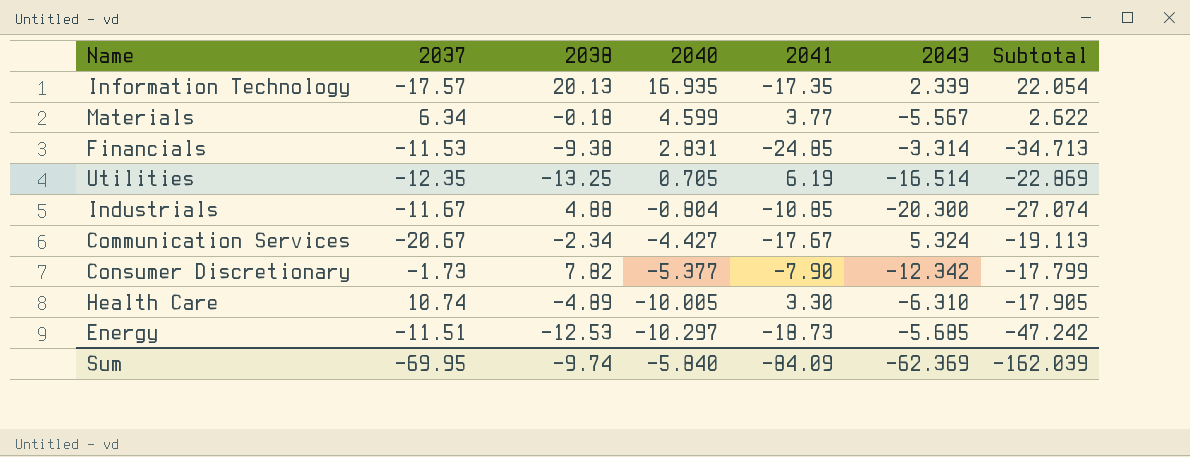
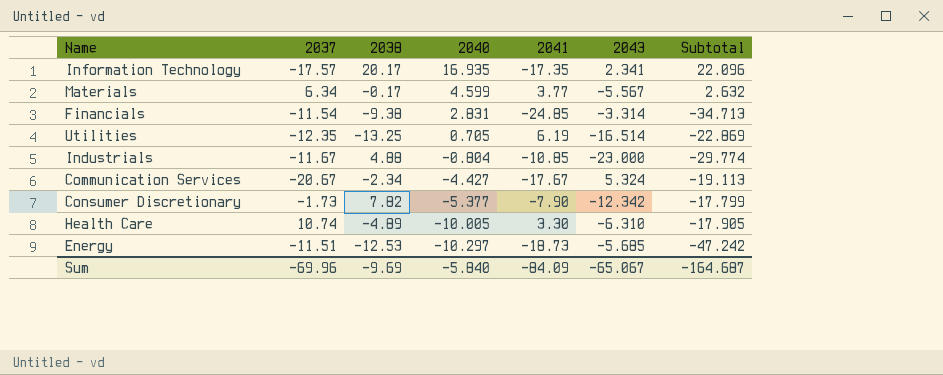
Information Technology | 2038: 20.13 -> 20.17
Information Technology | 2043: 2.339 -> 2.341
Information Technology | Subtotal: 22.054 -> 22.096
Materials | 2038: -0.18 -> -0.17
Materials | Subtotal: 2.622 -> 2.632
Financials | 2037: -11.53 -> -11.54
Industrials | 2043: -20.300 -> -23.000
Industrials | Subtotal: -27.074 -> -29.774
Sum | 2037: -69.95 -> -69.96
Sum | 2038: -9.74 -> -9.69
Sum | 2043: -62.369 -> -65.067
Sum | Subtotal: -162.039 -> -164.687

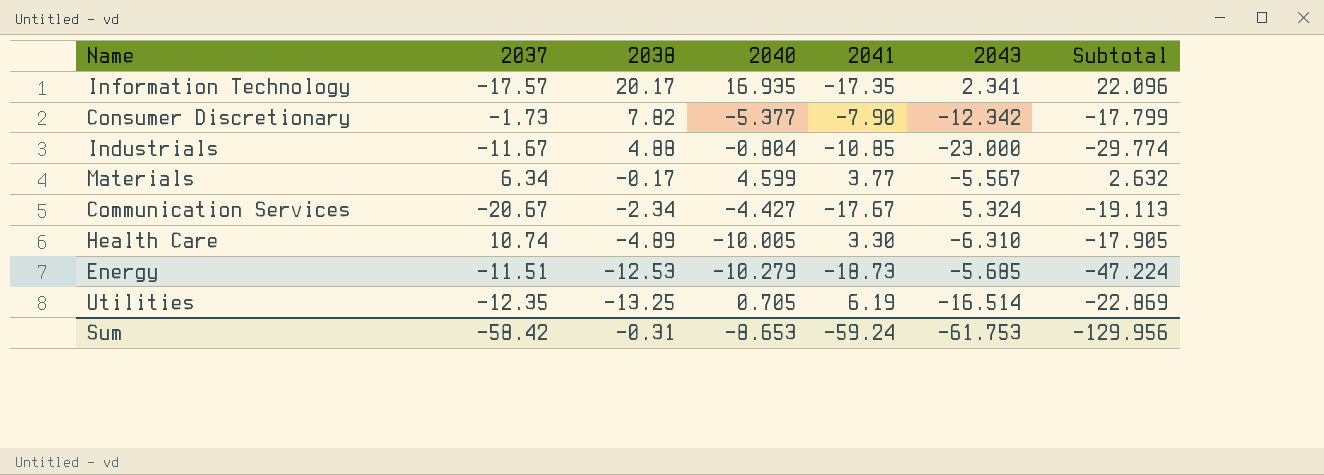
row order: 2040 descending -> 2038 descending
row Financials: -11.54 | -9.38 | 2.831 | -24.85 | -3.314 | -34.713 -> none
Energy | 2040: -10.297 -> -10.279
Energy | Subtotal: -47.242 -> -47.224
Sum | 2037: -69.96 -> -58.42
Sum | 2038: -9.69 -> -0.31
Sum | 2040: -5.840 -> -8.653
Sum | 2041: -84.09 -> -59.24
Sum | 2043: -65.067 -> -61.753
Sum | Subtotal: -164.687 -> -129.956

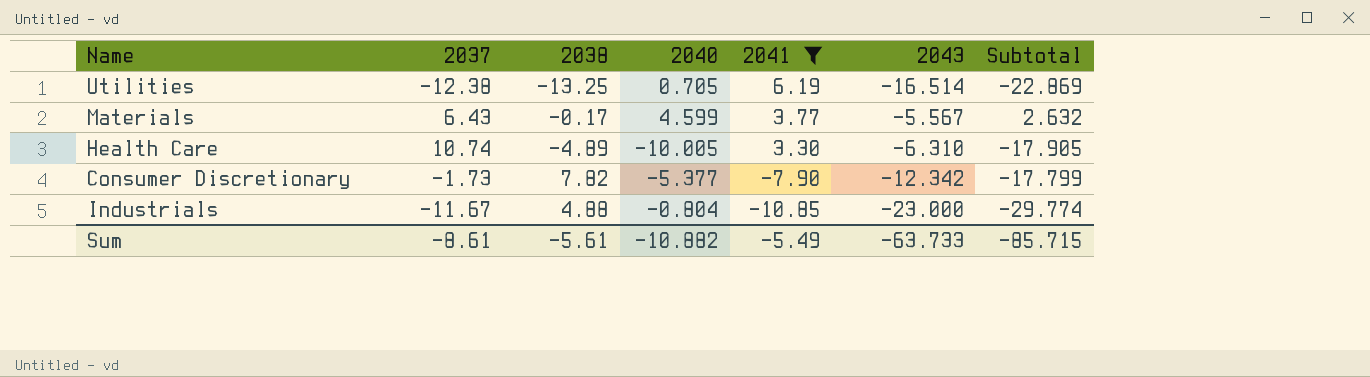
filter: none -> 2041 >= -10.85
row order: 2038 descending -> 2041 descending
Utilities | 2037: -12.35 -> -12.38
Materials | 2037: 6.34 -> 6.43
Sum | 2037: -58.42 -> -8.61
Sum | 2038: -0.31 -> -5.61
Sum | 2040: -8.653 -> -10.882
Sum | 2041: -59.24 -> -5.49
Sum | 2043: -61.753 -> -63.733
Sum | Subtotal: -129.956 -> -85.715

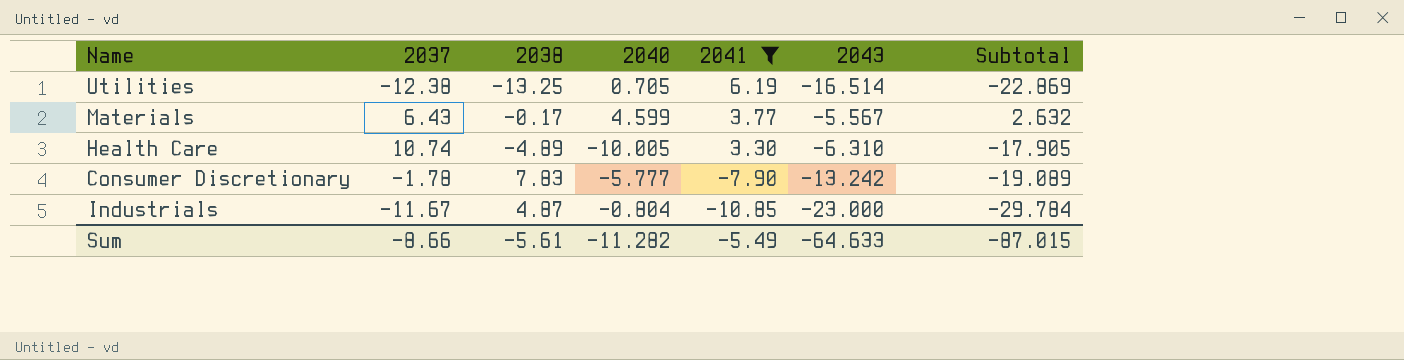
Consumer Discretionary | 2037: -1.73 -> -1.78
Consumer Discretionary | 2038: 7.82 -> 7.83
Consumer Discretionary | 2040: -5.377 -> -5.777
Consumer Discretionary | 2043: -12.342 -> -13.242
Consumer Discretionary | Subtotal: -17.799 -> -19.089
Industrials | 2038: 4.88 -> 4.87
Industrials | Subtotal: -29.774 -> -29.784
Sum | 2037: -8.61 -> -8.66
Sum | 2040: -10.882 -> -11.282
Sum | 2043: -63.733 -> -64.633
Sum | Subtotal: -85.715 -> -87.015

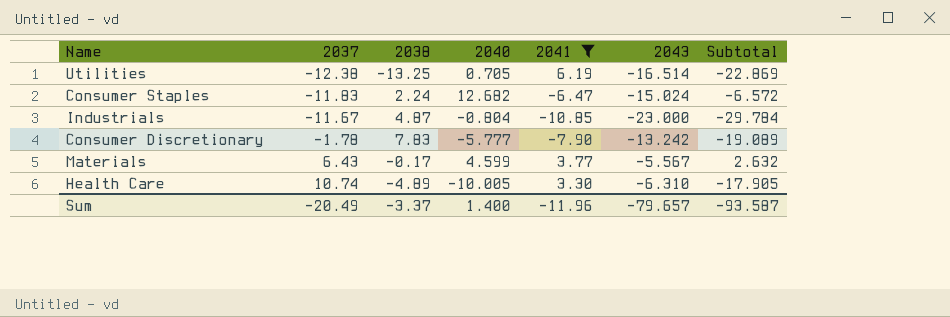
row order: 2041 descending -> 2037 ascending
row Consumer Staples: none -> -11.83 | 2.24 | 12.682 | -6.47 | -15.024 | -6.572
Sum | 2037: -8.66 -> -20.49
Sum | 2038: -5.61 -> -3.37
Sum | 2040: -11.282 -> 1.400
Sum | 2041: -5.49 -> -11.96
Sum | 2043: -64.633 -> -79.657
Sum | Subtotal: -87.015 -> -93.587

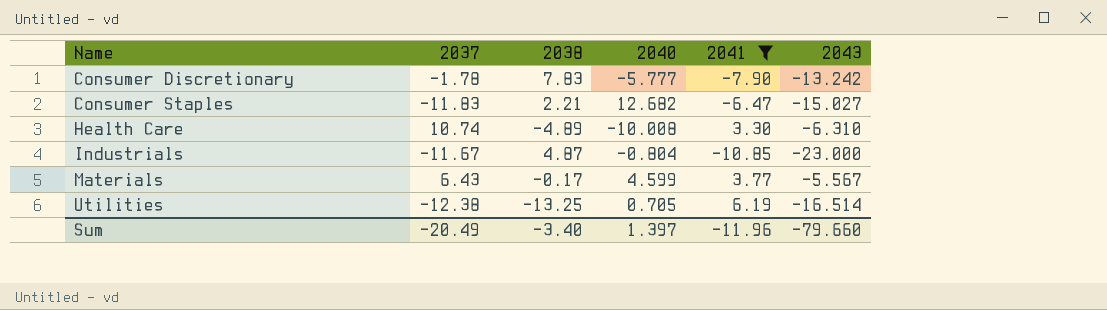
row order: 2037 ascending -> Name ascending
column Subtotal | formula: [2038] + [2040] + [2041] + [2043] -> none
Consumer Staples | 2038: 2.24 -> 2.21
Consumer Staples | 2043: -15.024 -> -15.027
Health Care | 2040: -10.005 -> -10.008
Sum | 2038: -3.37 -> -3.40
Sum | 2040: 1.400 -> 1.397
Sum | 2043: -79.657 -> -79.660

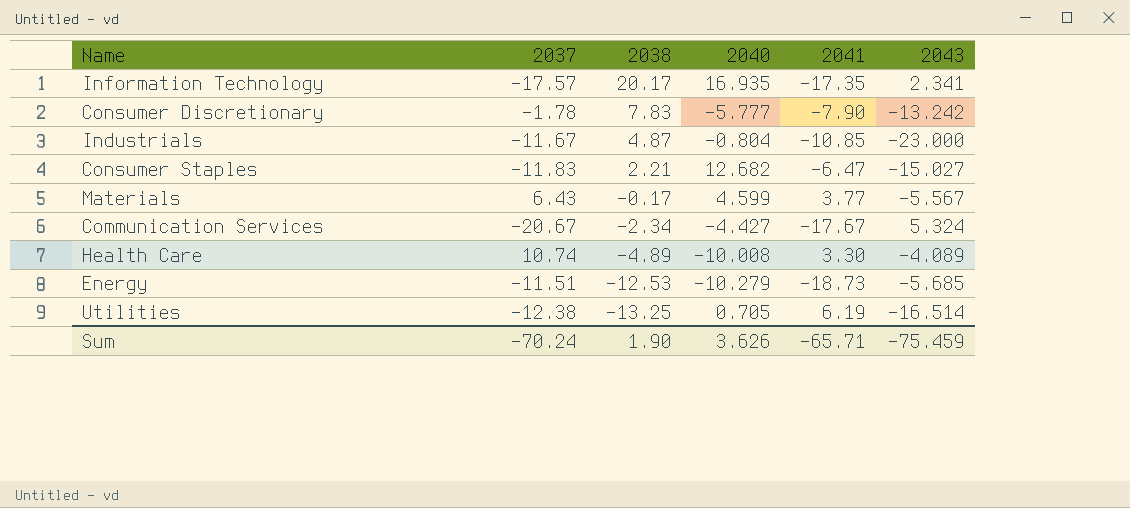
filter: 2041 >= -10.85 -> none
row order: Name ascending -> 2038 descending
Health Care | 2043: -6.310 -> -4.089
Sum | 2037: -20.49 -> -70.24
Sum | 2038: -3.40 -> 1.90
Sum | 2040: 1.397 -> 3.626
Sum | 2041: -11.96 -> -65.71
Sum | 2043: -79.660 -> -75.459

